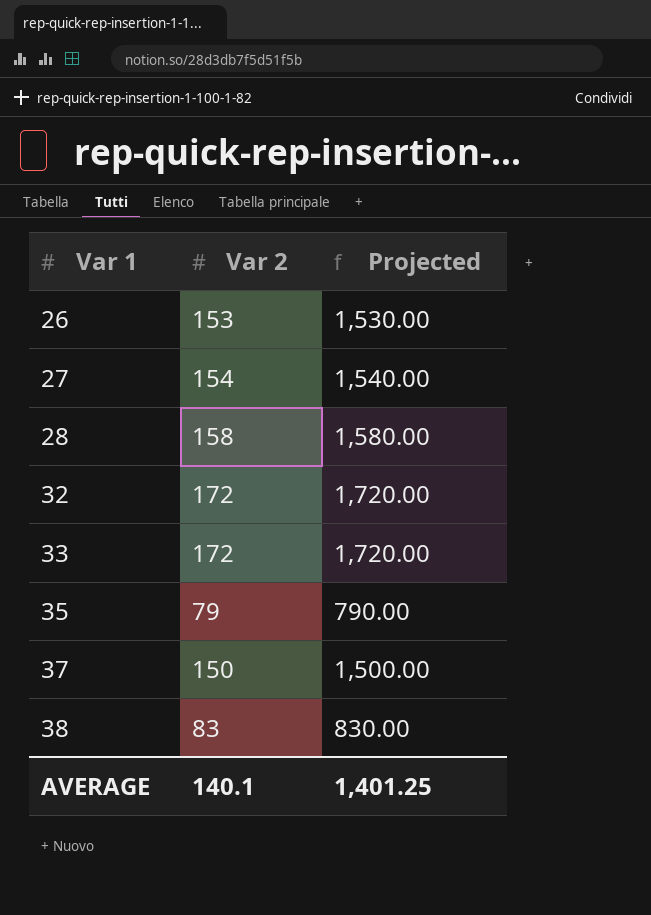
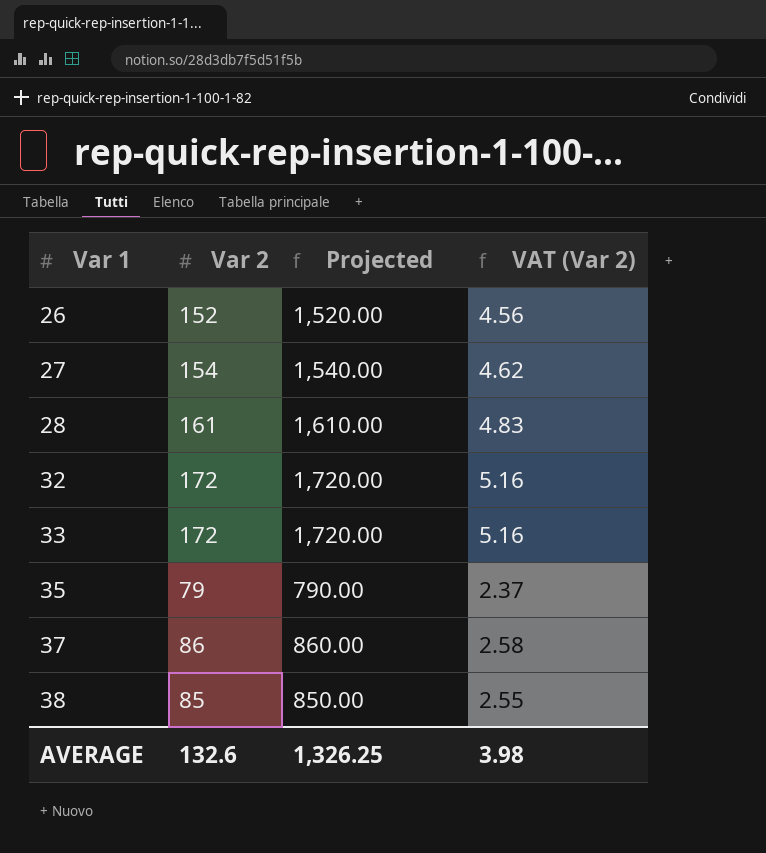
column VAT (Var 2) | formula: none -> [Var 2] * 0.03
26 | Var 2: 153 -> 152
26 | Projected: 1,530.00 -> 1,520.00
28 | Var 2: 158 -> 161
28 | Projected: 1,580.00 -> 1,610.00
37 | Var 2: 150 -> 86
37 | Projected: 1,500.00 -> 860.00
38 | Var 2: 83 -> 85
38 | Projected: 830.00 -> 850.00
AVERAGE | Var 2: 140.1 -> 132.6
AVERAGE | Projected: 1,401.25 -> 1,326.25

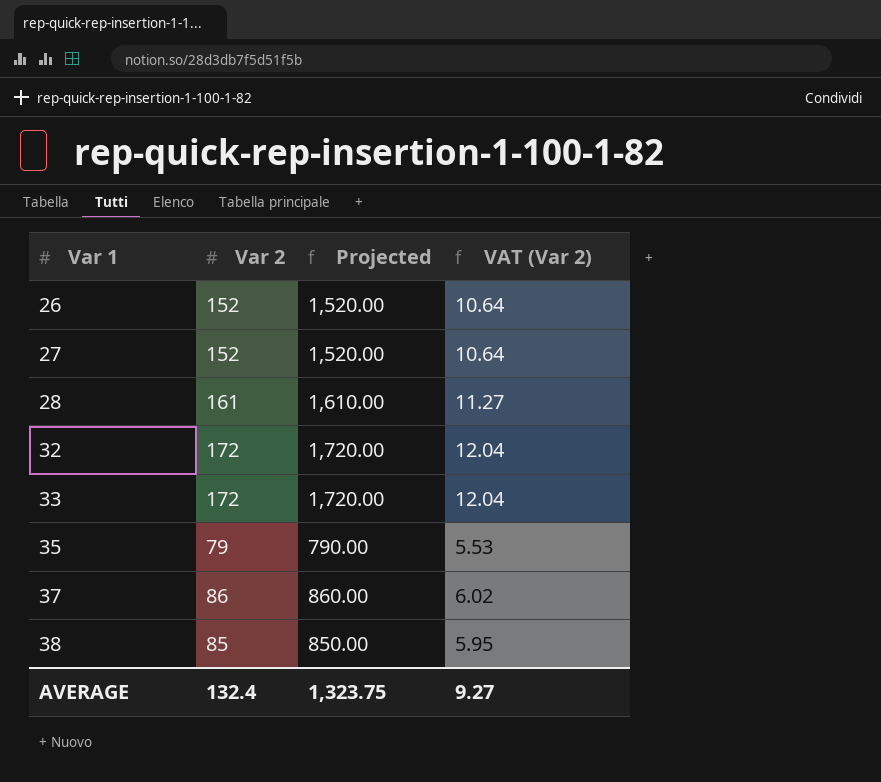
column VAT (Var 2) | formula: [Var 2] * 0.03 -> [Var 2] * 0.07
27 | Var 2: 154 -> 152
27 | Projected: 1,540.00 -> 1,520.00
AVERAGE | Var 2: 132.6 -> 132.4
AVERAGE | Projected: 1,326.25 -> 1,323.75
AVERAGE | VAT (Var 2): 3.98 -> 9.27

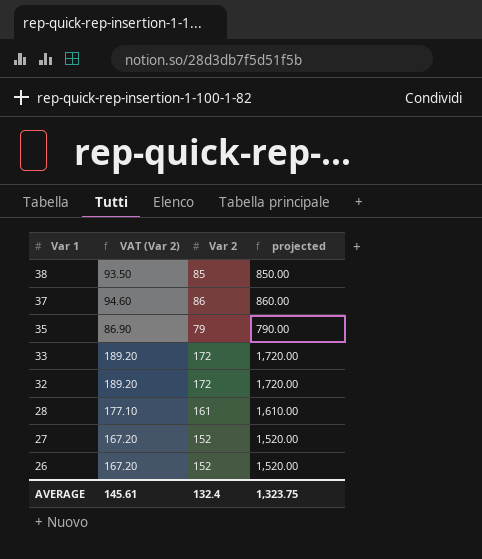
row order: Var 1 ascending -> Var 1 descending
column VAT (Var 2) | formula: [Var 2] * 0.07 -> [Var 2] * 1.1
column VAT (Var 2) | position: 4 -> 2
column name: Projected -> projected
AVERAGE | VAT (Var 2): 9.27 -> 145.61

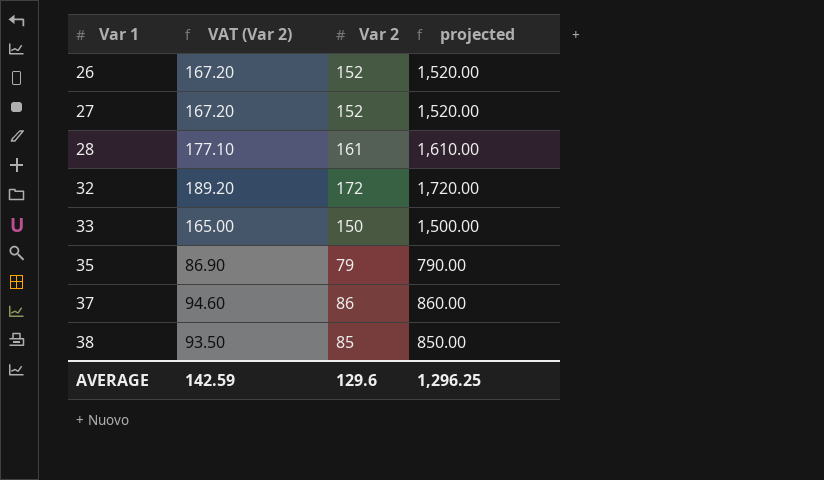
row order: Var 1 descending -> Var 1 ascending
33 | VAT (Var 2): 189.20 -> 165.00
33 | Var 2: 172 -> 150
33 | projected: 1,720.00 -> 1,500.00
AVERAGE | VAT (Var 2): 145.61 -> 142.59
AVERAGE | Var 2: 132.4 -> 129.6
AVERAGE | projected: 1,323.75 -> 1,296.25

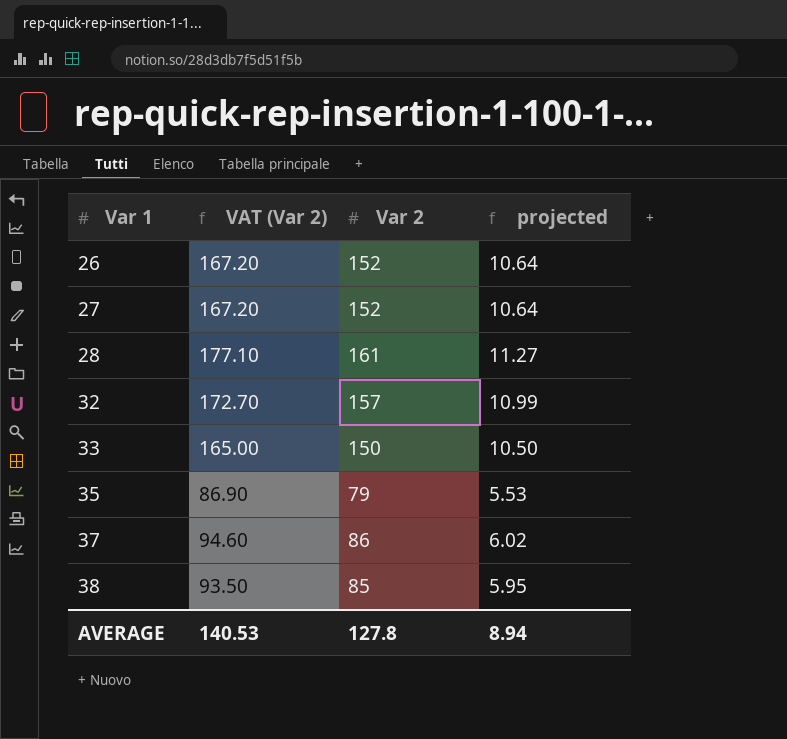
column projected | formula: [Var 2] * 10 -> [Var 2] * 0.07
32 | VAT (Var 2): 189.20 -> 172.70
32 | Var 2: 172 -> 157
AVERAGE | VAT (Var 2): 142.59 -> 140.53
AVERAGE | Var 2: 129.6 -> 127.8
AVERAGE | projected: 1,296.25 -> 8.94

